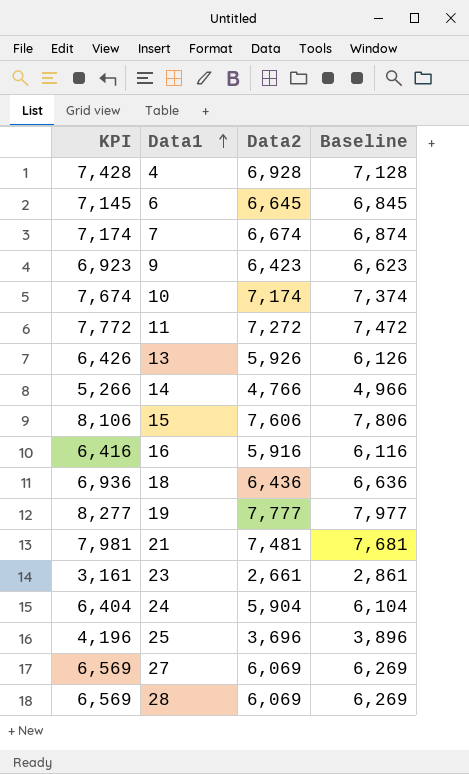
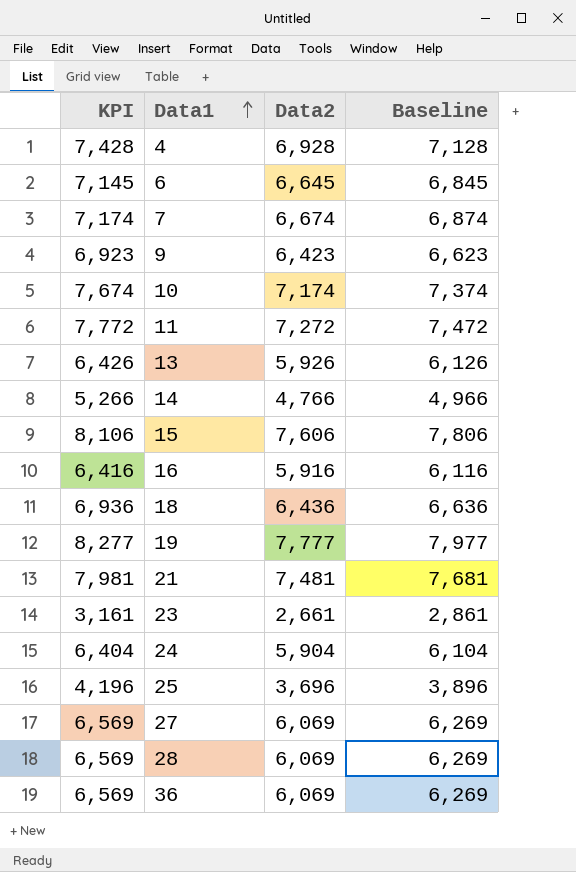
row 36: none -> 6,569 | 6,069 | 6,269

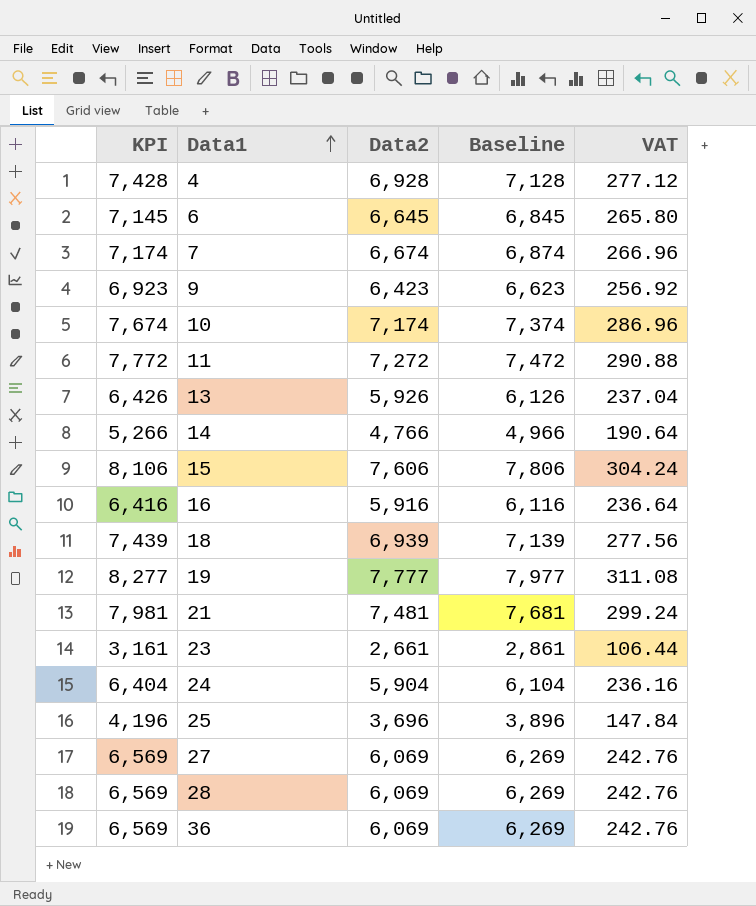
column VAT | formula: none -> [Data2] * 0.04
18 | KPI: 6,936 -> 7,439
18 | Data2: 6,436 -> 6,939
18 | Baseline: 6,636 -> 7,139

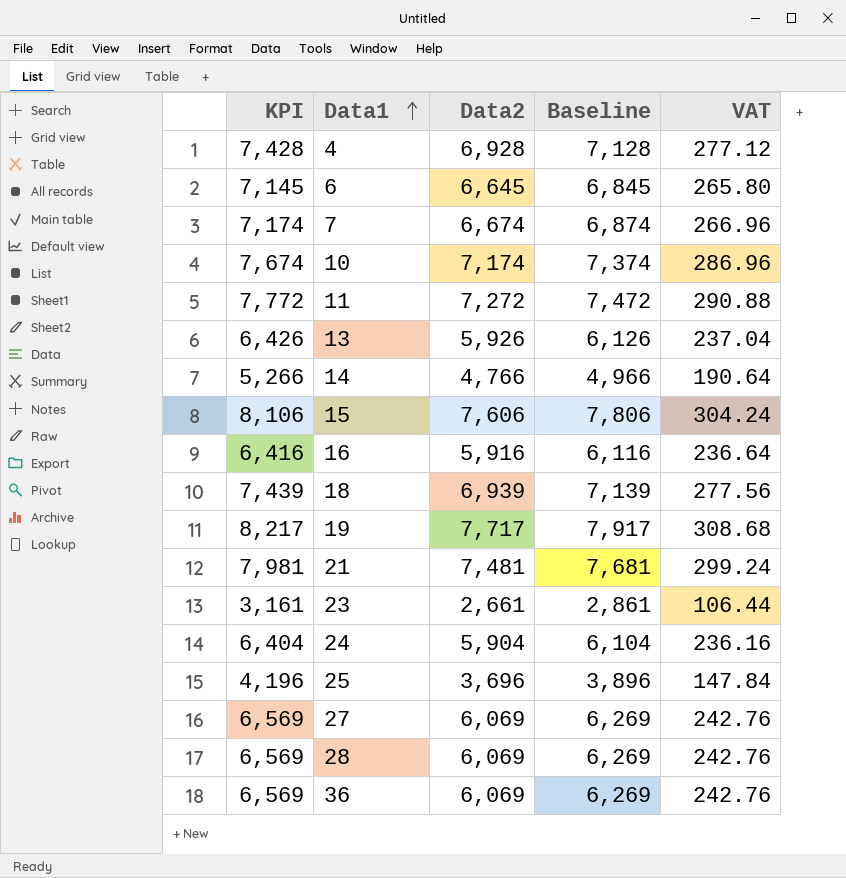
row 9: 6,923 | 6,423 | 6,623 | 256.92 -> none
19 | KPI: 8,277 -> 8,217
19 | Data2: 7,777 -> 7,717
19 | Baseline: 7,977 -> 7,917
19 | VAT: 311.08 -> 308.68

